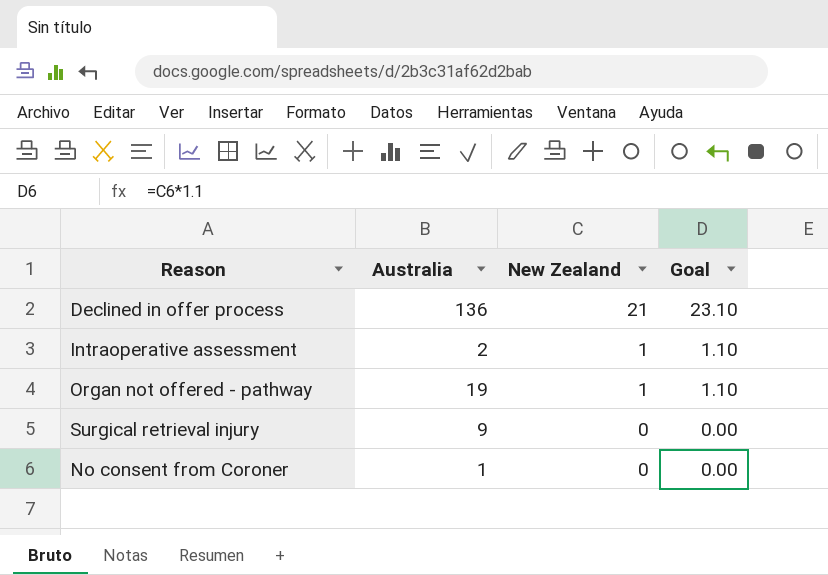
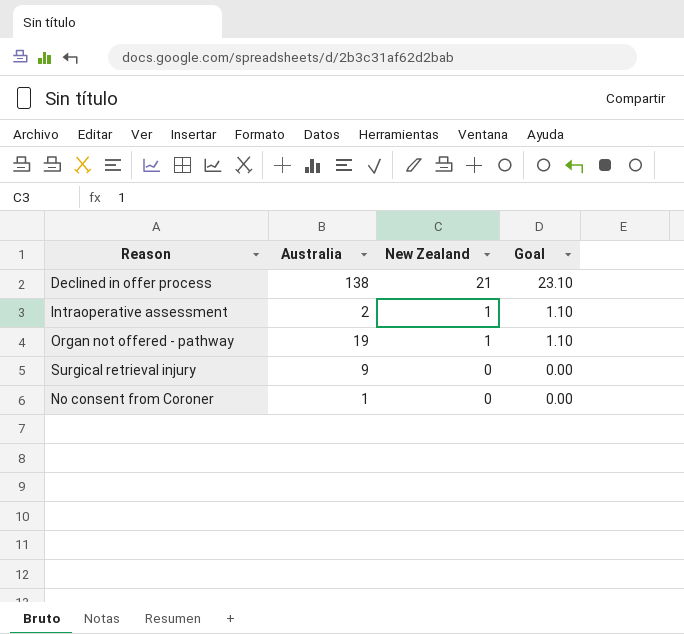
Declined in offer process | Australia: 136 -> 138

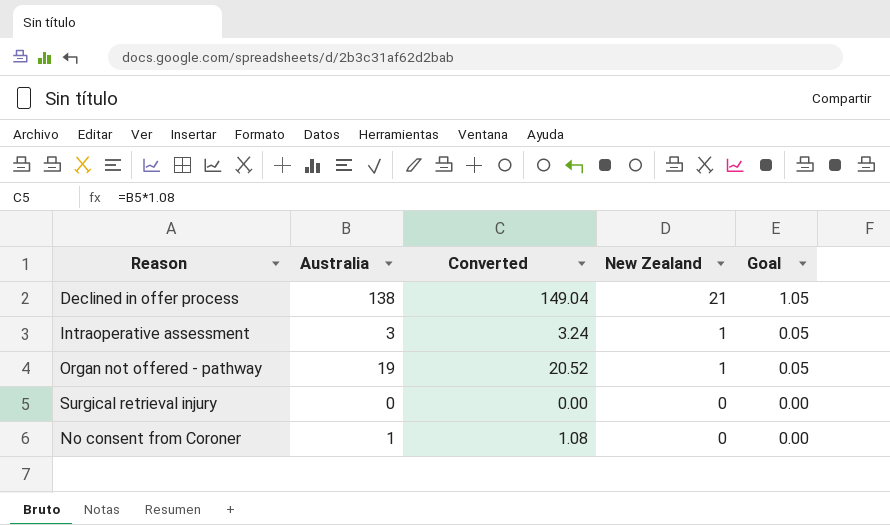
column Converted | formula: none -> [Australia] * 1.08
column Goal | formula: [New Zealand] * 1.1 -> [New Zealand] * 0.05
Intraoperative assessment | Australia: 2 -> 3
Surgical retrieval injury | Australia: 9 -> 0

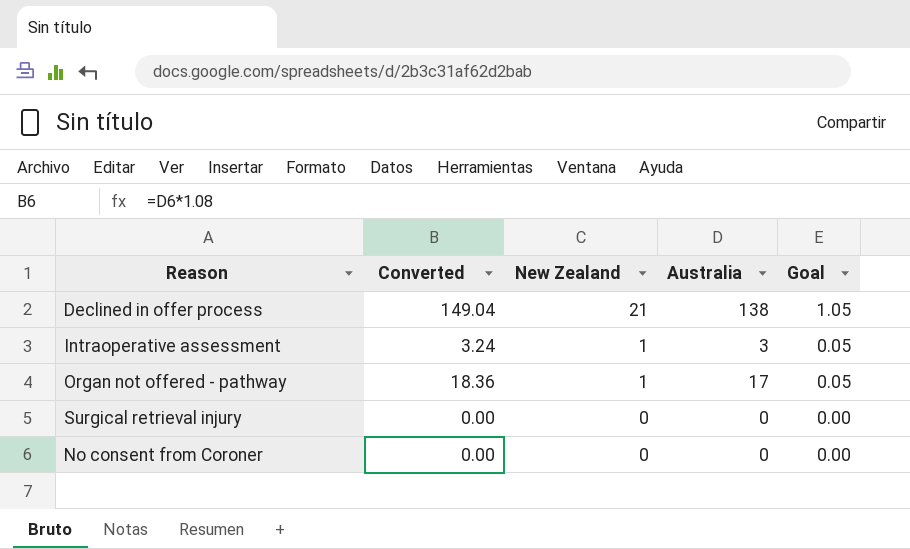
column Australia | position: 2 -> 4
Organ not offered - pathway | Converted: 20.52 -> 18.36
Organ not offered - pathway | Australia: 19 -> 17
No consent from Coroner | Converted: 1.08 -> 0.00
No consent from Coroner | Australia: 1 -> 0

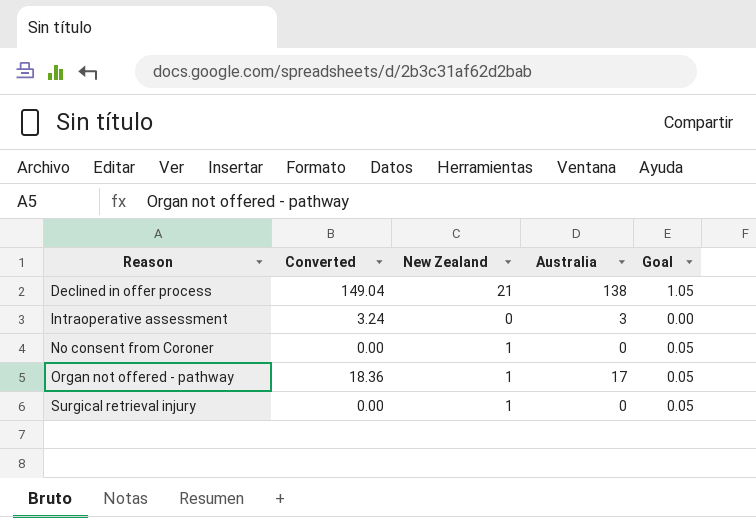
row order: New Zealand descending -> Reason ascending
Intraoperative assessment | New Zealand: 1 -> 0
Intraoperative assessment | Goal: 0.05 -> 0.00
No consent from Coroner | New Zealand: 0 -> 1
No consent from Coroner | Goal: 0.00 -> 0.05
Surgical retrieval injury | New Zealand: 0 -> 1
Surgical retrieval injury | Goal: 0.00 -> 0.05

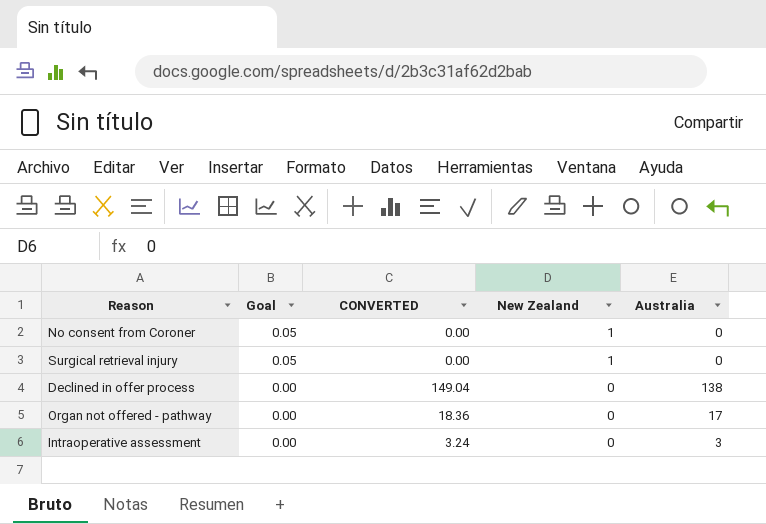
row order: Reason ascending -> Goal descending
column Goal | position: 5 -> 2
column name: Converted -> CONVERTED
Declined in offer process | Goal: 1.05 -> 0.00
Declined in offer process | New Zealand: 21 -> 0
Organ not offered - pathway | Goal: 0.05 -> 0.00
Organ not offered - pathway | New Zealand: 1 -> 0

